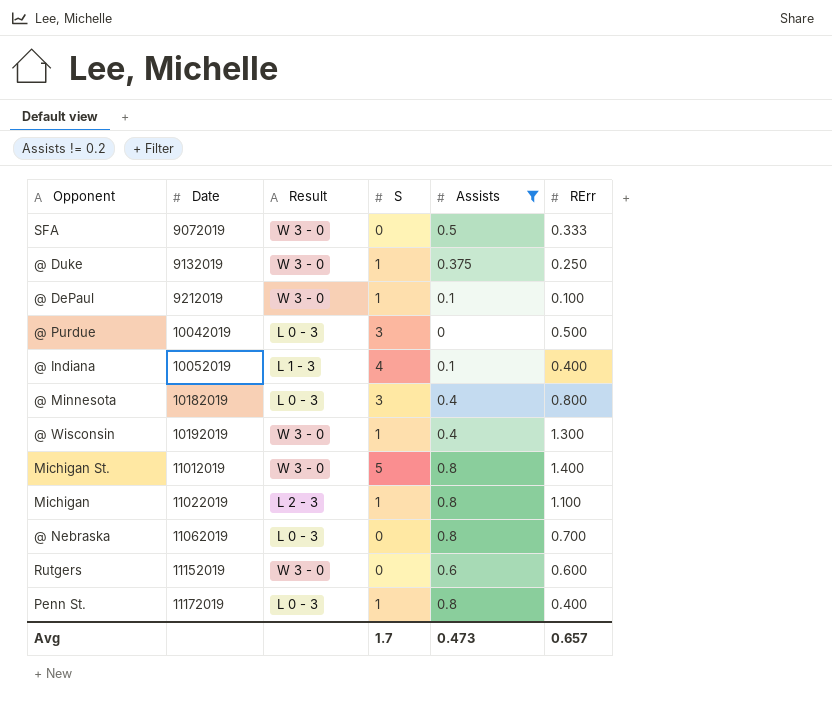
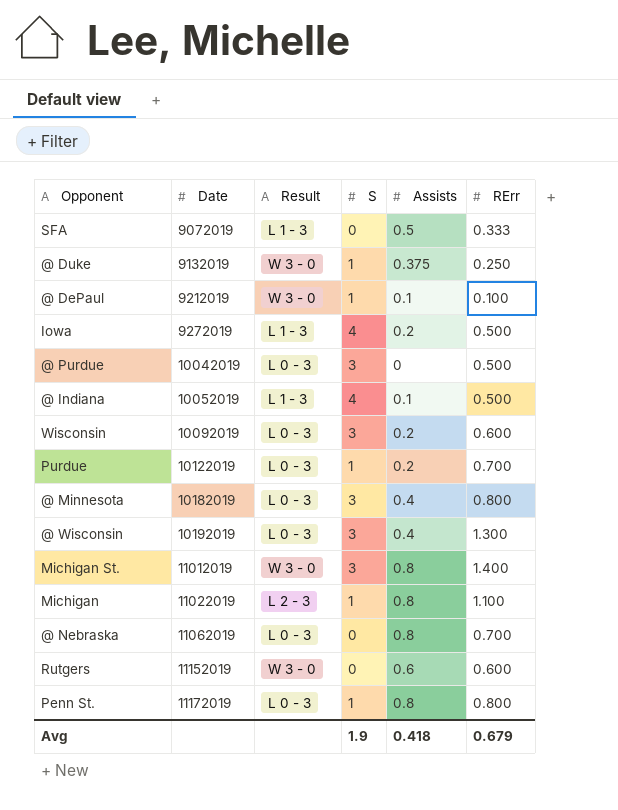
filter: Assists != 0.2 -> none
SFA | Result: W 3 - 0 -> L 1 - 3
@ Indiana | RErr: 0.400 -> 0.500
@ Wisconsin | Result: W 3 - 0 -> L 0 - 3
@ Wisconsin | S: 1 -> 3
Michigan St. | S: 5 -> 3
Penn St. | RErr: 0.400 -> 0.800
Avg | S: 1.7 -> 1.9
Avg | Assists: 0.473 -> 0.418
Avg | RErr: 0.657 -> 0.679

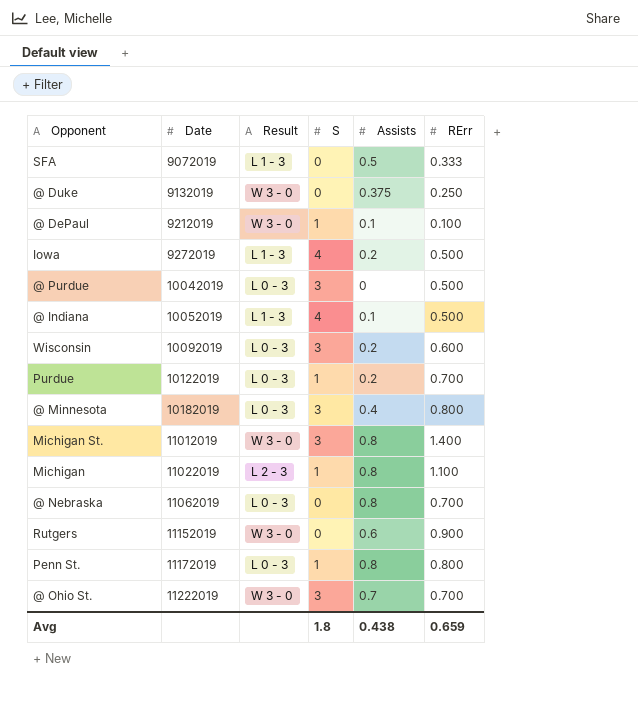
row @ Wisconsin: 10192019 | L 0 - 3 | 3 | 0.4 | 1.300 -> none
@ Duke | S: 1 -> 0
Rutgers | RErr: 0.600 -> 0.900
row @ Ohio St.: none -> 11222019 | W 3 - 0 | 3 | 0.7 | 0.700
Avg | S: 1.9 -> 1.8
Avg | Assists: 0.418 -> 0.438
Avg | RErr: 0.679 -> 0.659

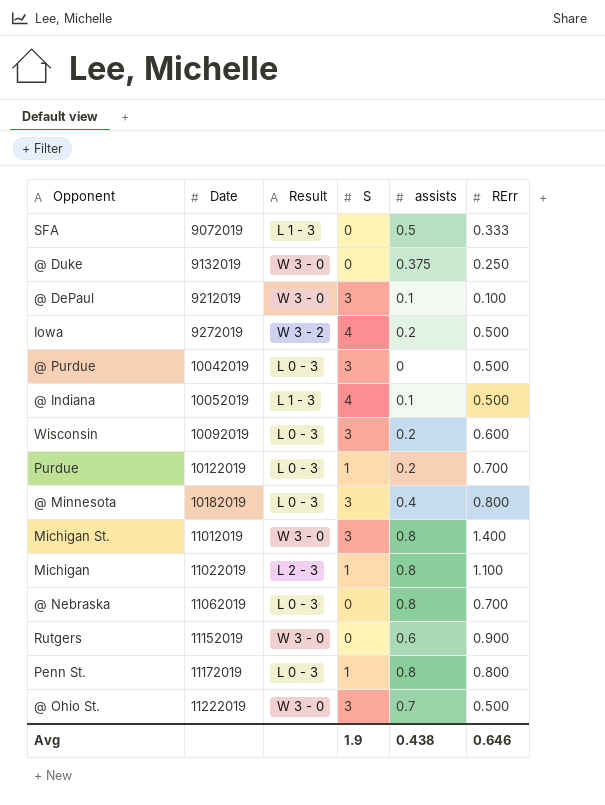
column name: Assists -> assists
@ DePaul | S: 1 -> 3
Iowa | Result: L 1 - 3 -> W 3 - 2
@ Ohio St. | RErr: 0.700 -> 0.500
Avg | S: 1.8 -> 1.9
Avg | RErr: 0.659 -> 0.646

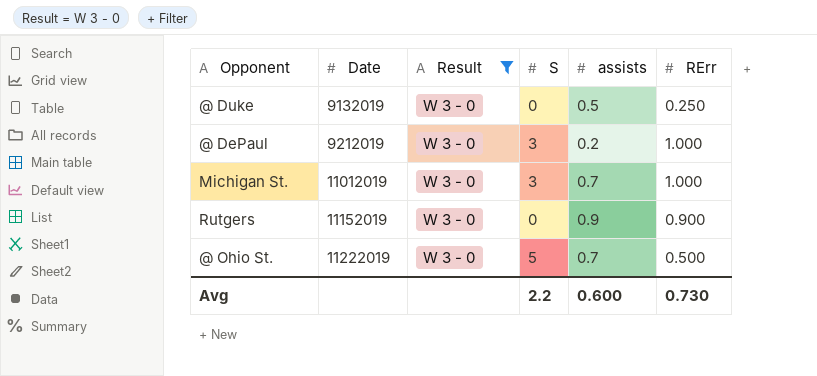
filter: none -> Result = W 3 - 0
@ Duke | assists: 0.375 -> 0.5
@ DePaul | assists: 0.1 -> 0.2
@ DePaul | RErr: 0.100 -> 1.000
Michigan St. | assists: 0.8 -> 0.7
Michigan St. | RErr: 1.400 -> 1.000
Rutgers | assists: 0.6 -> 0.9
@ Ohio St. | S: 3 -> 5
Avg | S: 1.9 -> 2.2
Avg | assists: 0.438 -> 0.600
Avg | RErr: 0.646 -> 0.730

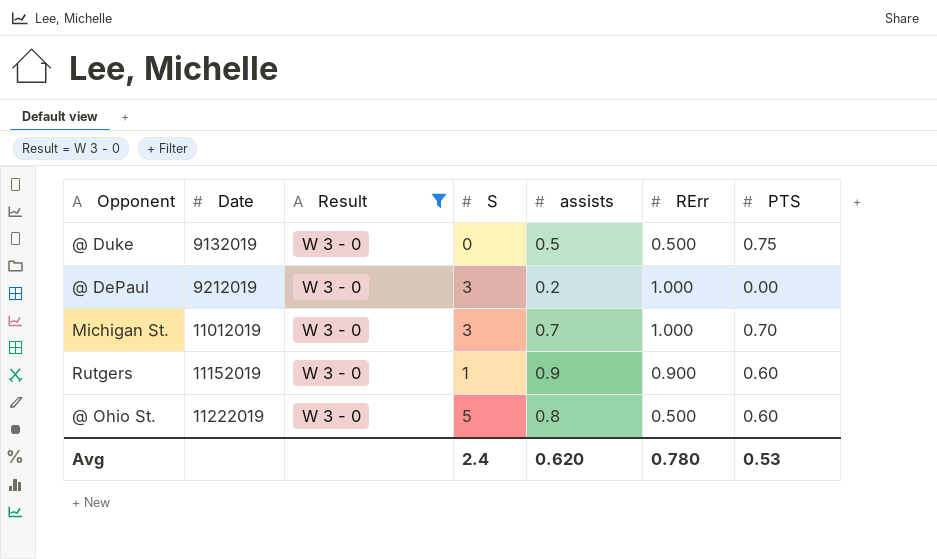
column PTS | position: none -> 7
@ Duke | RErr: 0.250 -> 0.500
Rutgers | S: 0 -> 1
@ Ohio St. | assists: 0.7 -> 0.8
Avg | S: 2.2 -> 2.4
Avg | assists: 0.600 -> 0.620
Avg | RErr: 0.730 -> 0.780

